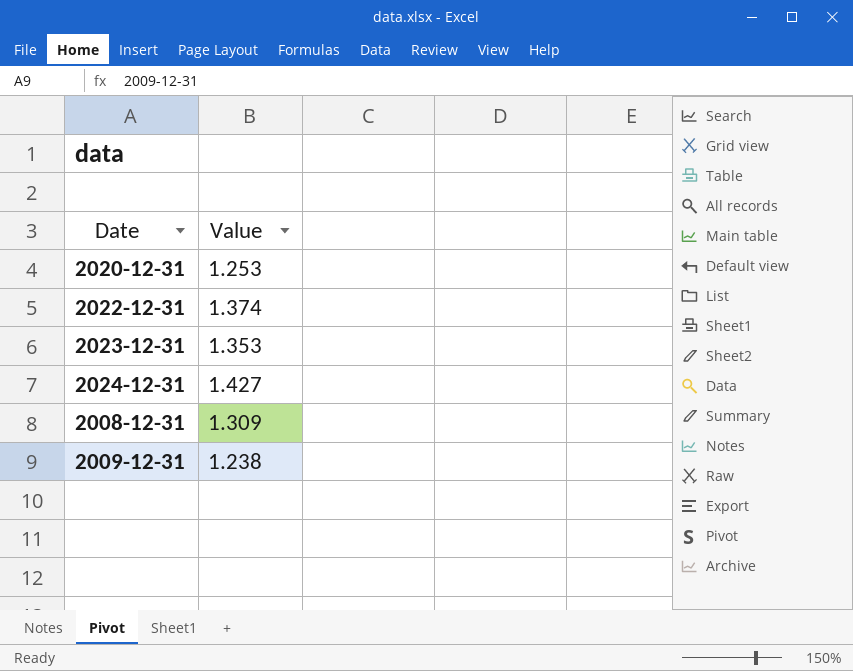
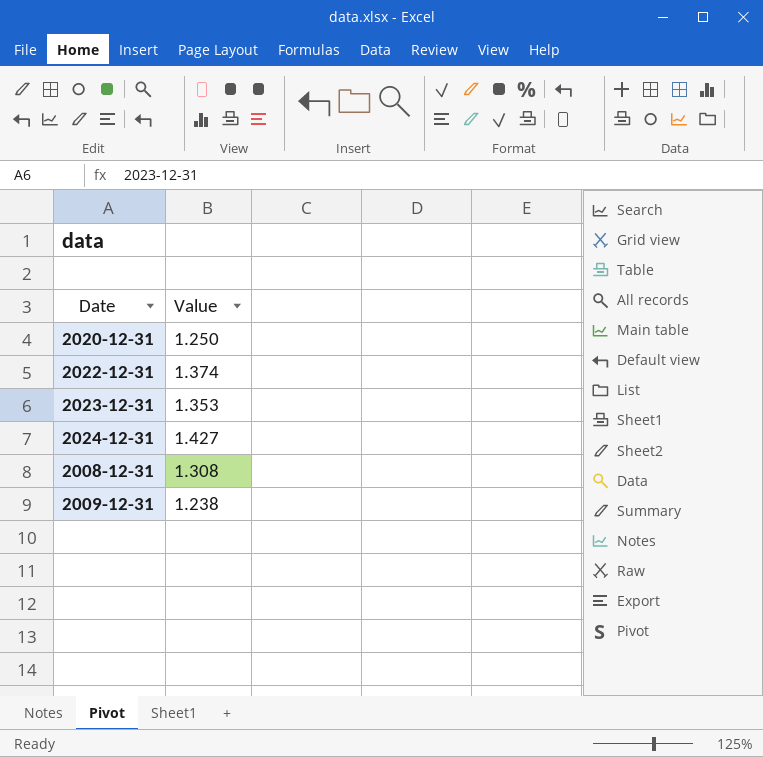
2020-12-31 | Value: 1.253 -> 1.250
2008-12-31 | Value: 1.309 -> 1.308

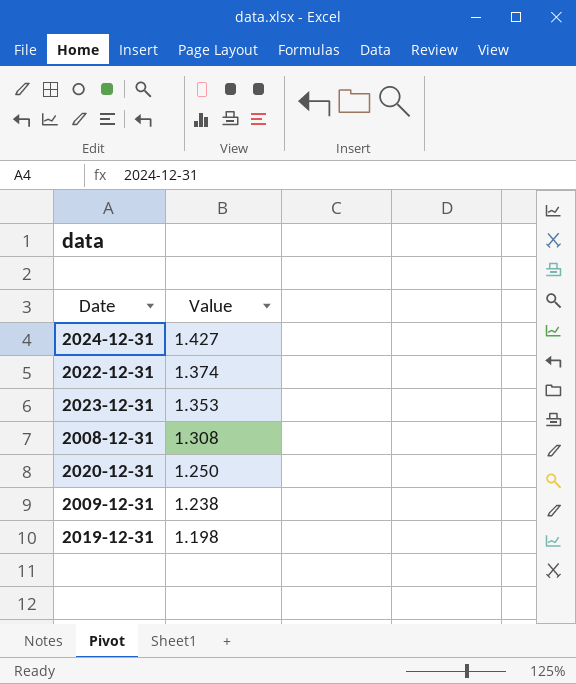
row order: none -> Value descending
row 2019-12-31: none -> 1.198

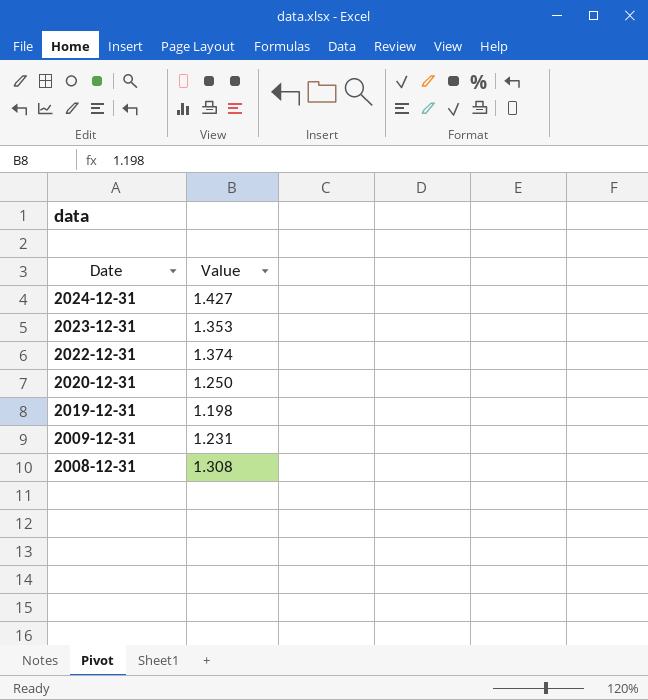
row order: Value descending -> Date descending
2009-12-31 | Value: 1.238 -> 1.231

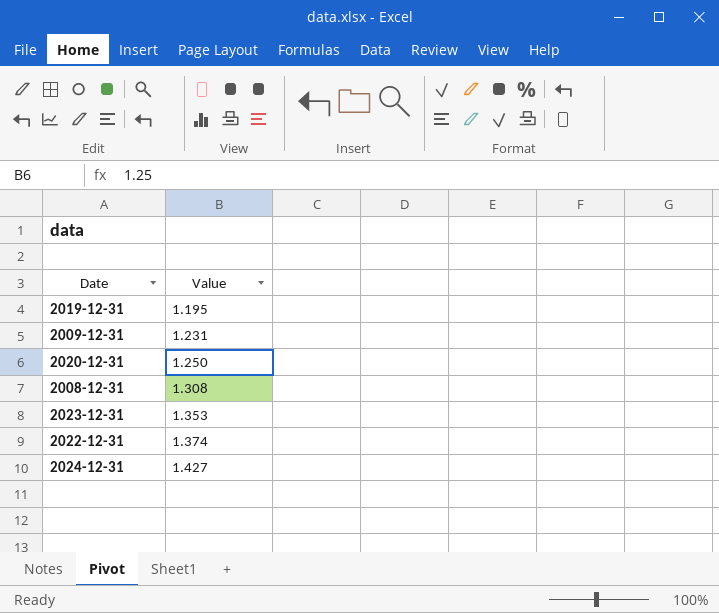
row order: Date descending -> Value ascending
2019-12-31 | Value: 1.198 -> 1.195

